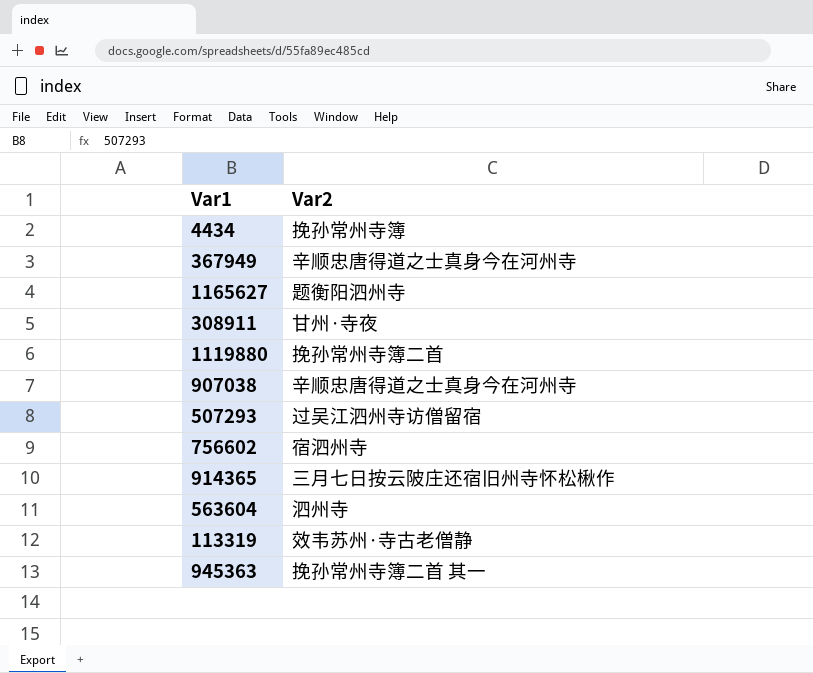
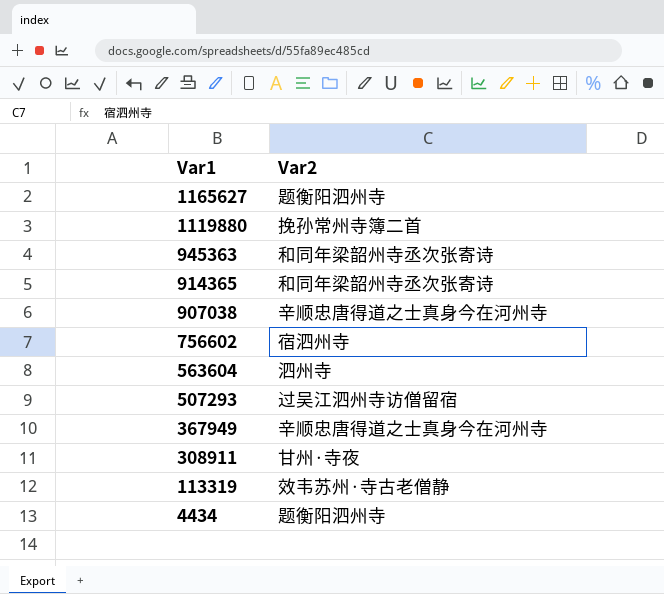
row order: none -> Var1 descending
945363 | Var2: 挽孙常州寺簿二首 其一 -> 和同年梁韶州寺丞次张寄诗
914365 | Var2: 三月七日按云陂庄还宿旧州寺怀松楸作 -> 和同年梁韶州寺丞次张寄诗
4434 | Var2: 挽孙常州寺簿 -> 题衡阳泗州寺

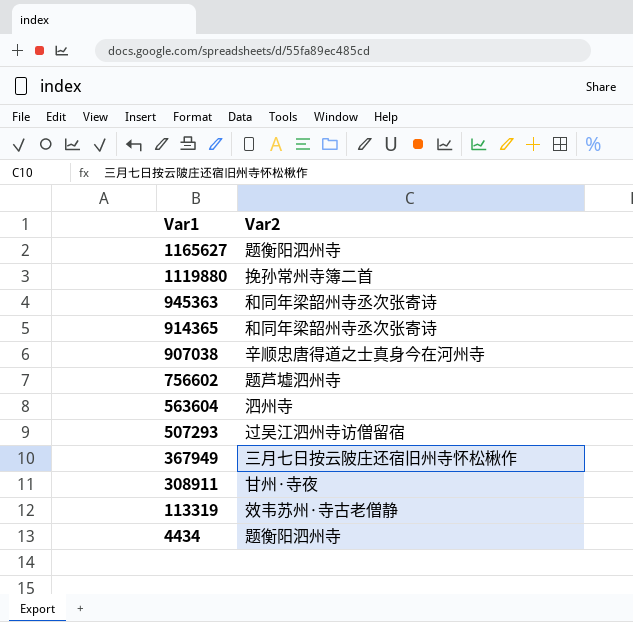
756602 | Var2: 宿泗州寺 -> 题芦墟泗州寺
367949 | Var2: 辛顺忠唐得道之士真身今在河州寺 -> 三月七日按云陂庄还宿旧州寺怀松楸作

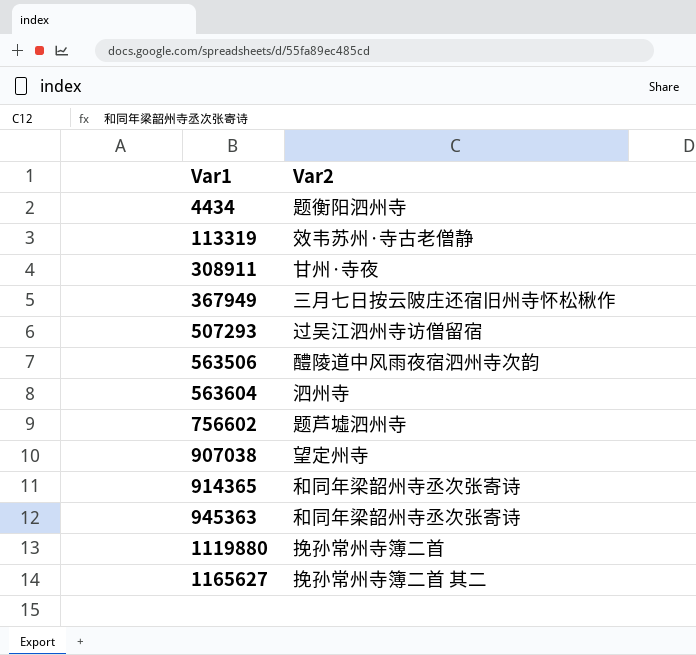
row order: Var1 descending -> Var1 ascending
row 563506: none -> 醴陵道中风雨夜宿泗州寺次韵
907038 | Var2: 辛顺忠唐得道之士真身今在河州寺 -> 望定州寺
1165627 | Var2: 题衡阳泗州寺 -> 挽孙常州寺簿二首 其二

